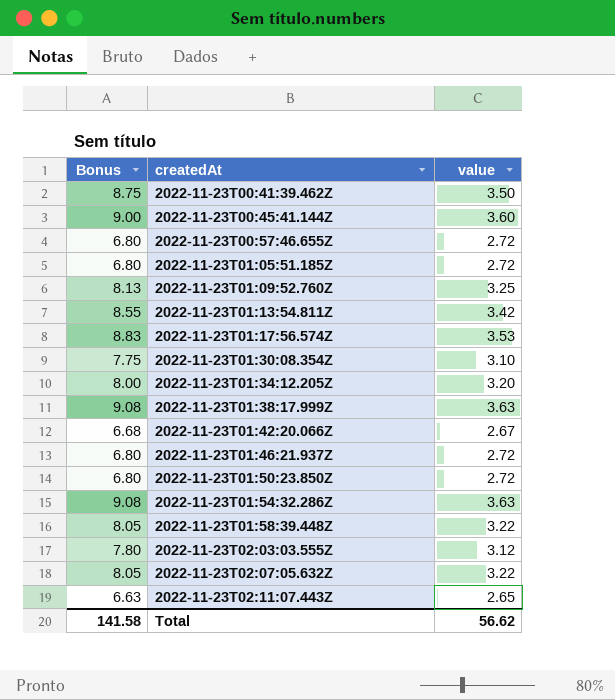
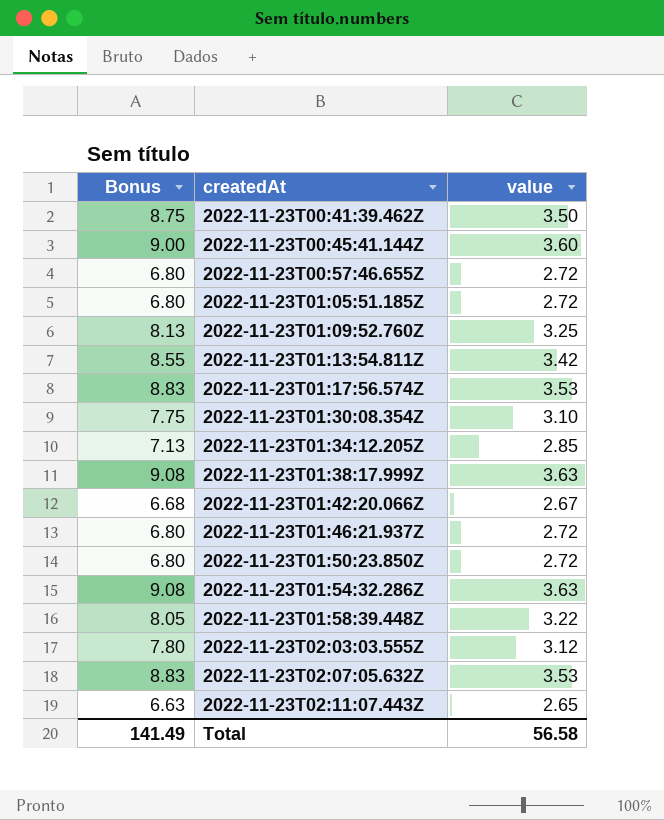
2022-11-23T01:34:12.205Z | Bonus: 8.00 -> 7.13
2022-11-23T01:34:12.205Z | value: 3.20 -> 2.85
2022-11-23T02:07:05.632Z | Bonus: 8.05 -> 8.83
2022-11-23T02:07:05.632Z | value: 3.22 -> 3.53
Total | Bonus: 141.58 -> 141.49
Total | value: 56.62 -> 56.58

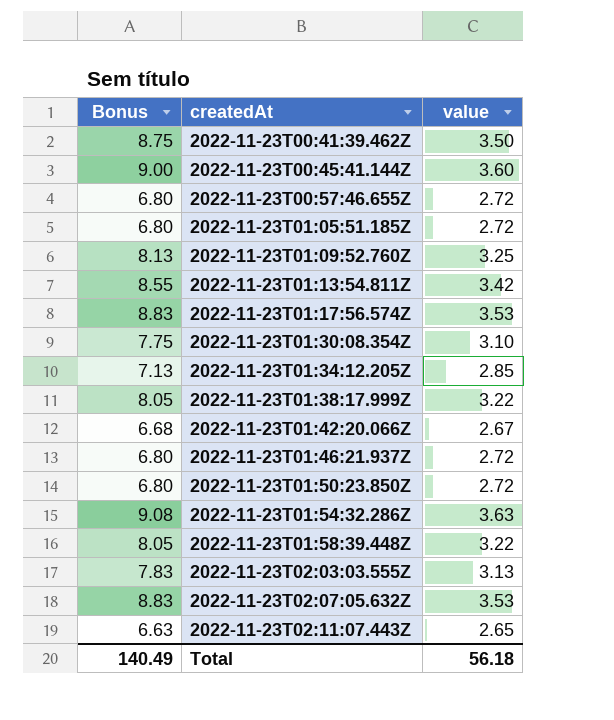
2022-11-23T01:38:17.999Z | Bonus: 9.08 -> 8.05
2022-11-23T01:38:17.999Z | value: 3.63 -> 3.22
2022-11-23T02:03:03.555Z | Bonus: 7.80 -> 7.83
2022-11-23T02:03:03.555Z | value: 3.12 -> 3.13
Total | Bonus: 141.49 -> 140.49
Total | value: 56.58 -> 56.18

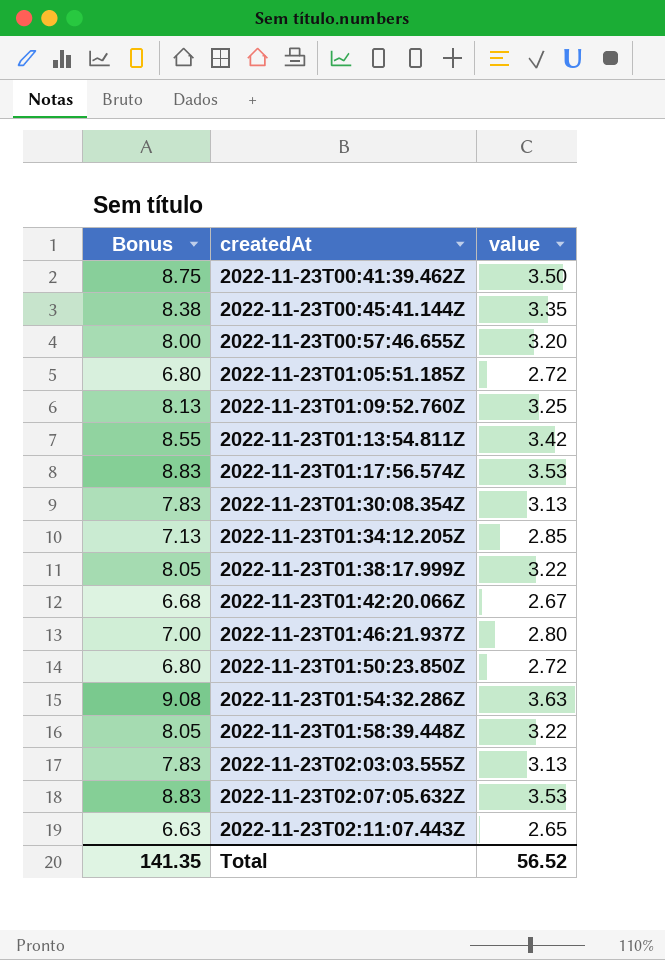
2022-11-23T00:45:41.144Z | Bonus: 9.00 -> 8.38
2022-11-23T00:45:41.144Z | value: 3.60 -> 3.35
2022-11-23T00:57:46.655Z | Bonus: 6.80 -> 8.00
2022-11-23T00:57:46.655Z | value: 2.72 -> 3.20
2022-11-23T01:30:08.354Z | Bonus: 7.75 -> 7.83
2022-11-23T01:30:08.354Z | value: 3.10 -> 3.13
2022-11-23T01:46:21.937Z | Bonus: 6.80 -> 7.00
2022-11-23T01:46:21.937Z | value: 2.72 -> 2.80
Total | Bonus: 140.49 -> 141.35
Total | value: 56.18 -> 56.52

